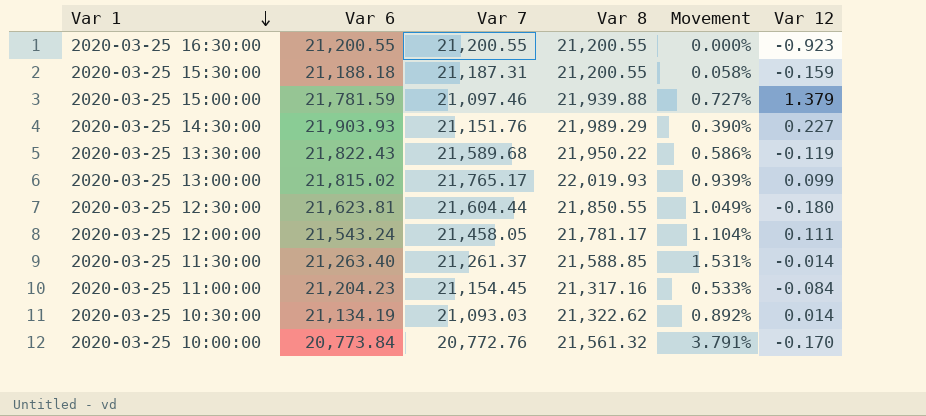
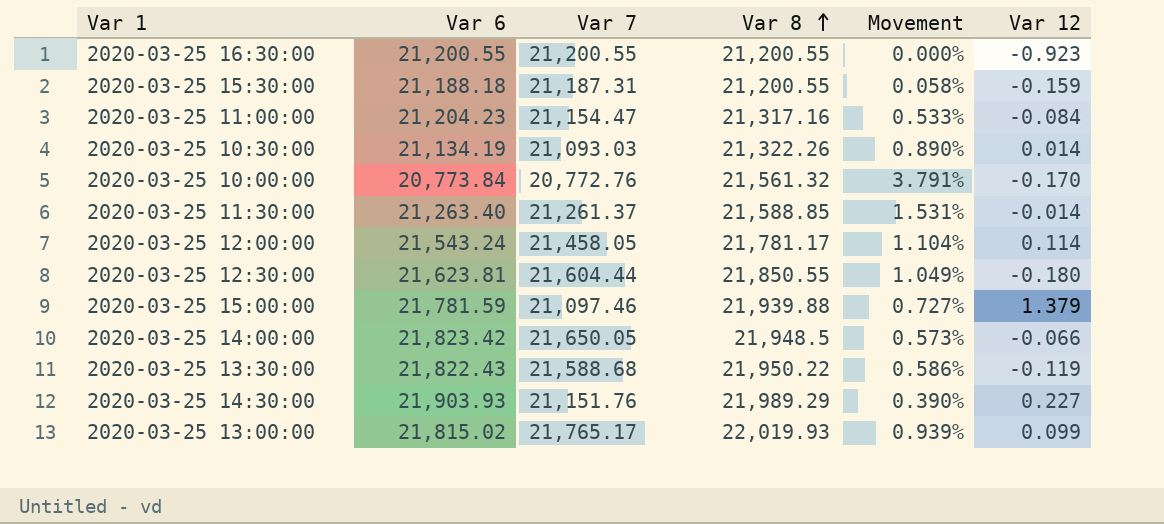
row order: Var 1 descending -> Var 8 ascending
2020-03-25 11:00:00 | Var 7: 21,154.45 -> 21,154.47
2020-03-25 10:30:00 | Var 8: 21,322.62 -> 21,322.26
2020-03-25 10:30:00 | Movement: 0.892% -> 0.890%
2020-03-25 12:00:00 | Var 12: 0.111 -> 0.114
row 2020-03-25 14:00:00: none -> 21,823.42 | 21,650.05 | 21,948.5 | 0.573% | -0.066
2020-03-25 13:30:00 | Var 7: 21,589.68 -> 21,588.68

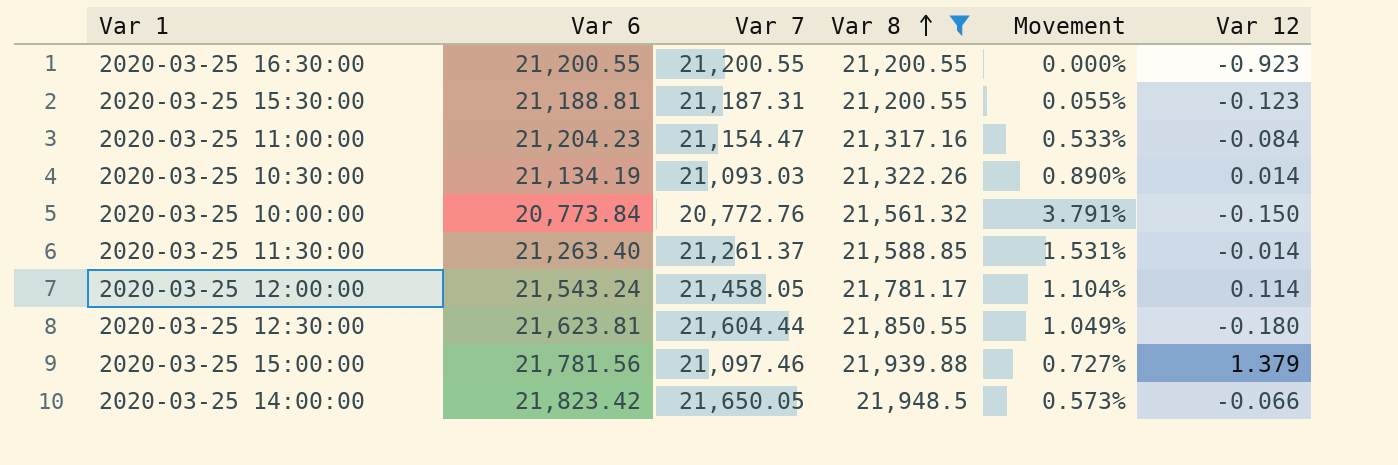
filter: none -> Var 8 <= 21,948.5
2020-03-25 15:30:00 | Var 6: 21,188.18 -> 21,188.81
2020-03-25 15:30:00 | Movement: 0.058% -> 0.055%
2020-03-25 15:30:00 | Var 12: -0.159 -> -0.123
2020-03-25 10:00:00 | Var 12: -0.170 -> -0.150
2020-03-25 15:00:00 | Var 6: 21,781.59 -> 21,781.56

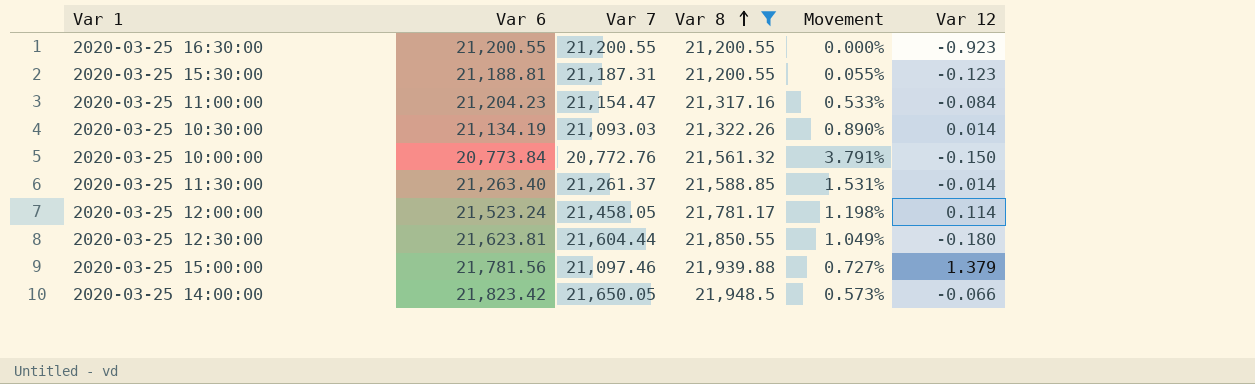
2020-03-25 12:00:00 | Var 6: 21,543.24 -> 21,523.24
2020-03-25 12:00:00 | Movement: 1.104% -> 1.198%

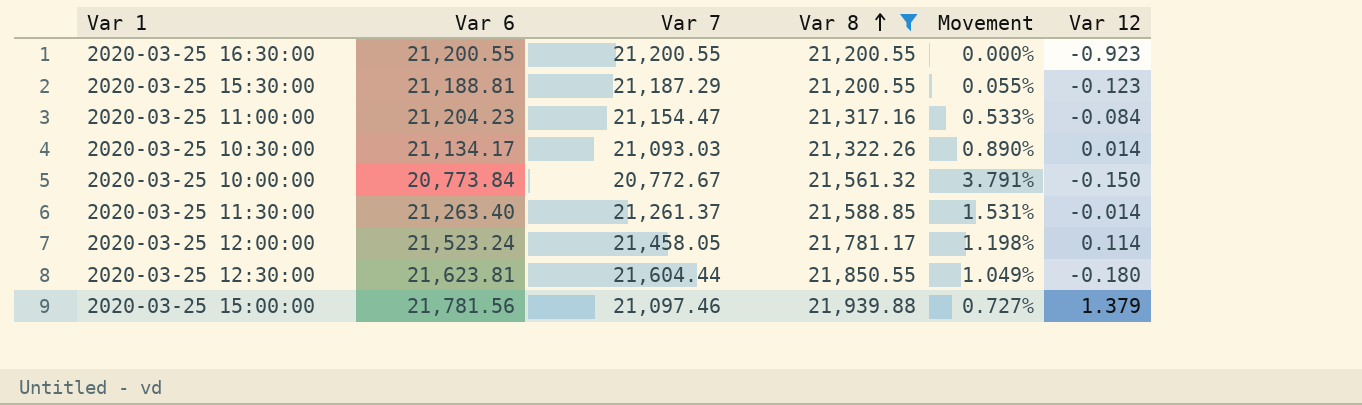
row 2020-03-25 14:00:00: 21,823.42 | 21,650.05 | 21,948.5 | 0.573% | -0.066 -> none
2020-03-25 15:30:00 | Var 7: 21,187.31 -> 21,187.29
2020-03-25 10:30:00 | Var 6: 21,134.19 -> 21,134.17
2020-03-25 10:00:00 | Var 7: 20,772.76 -> 20,772.67

